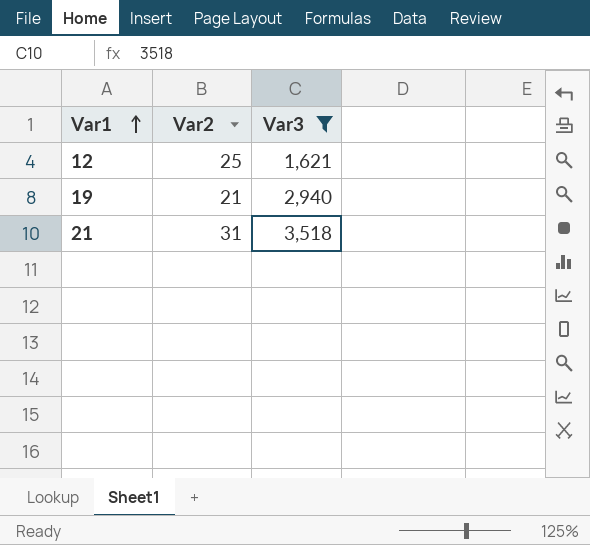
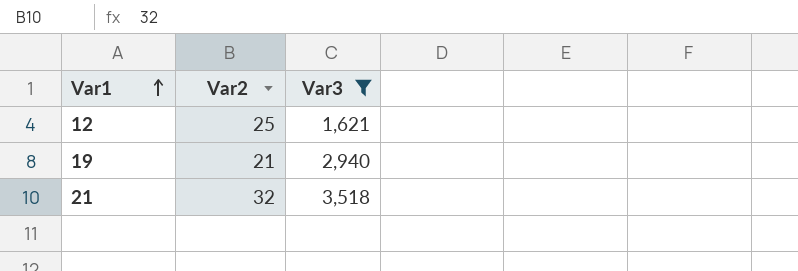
21 | Var2: 31 -> 32

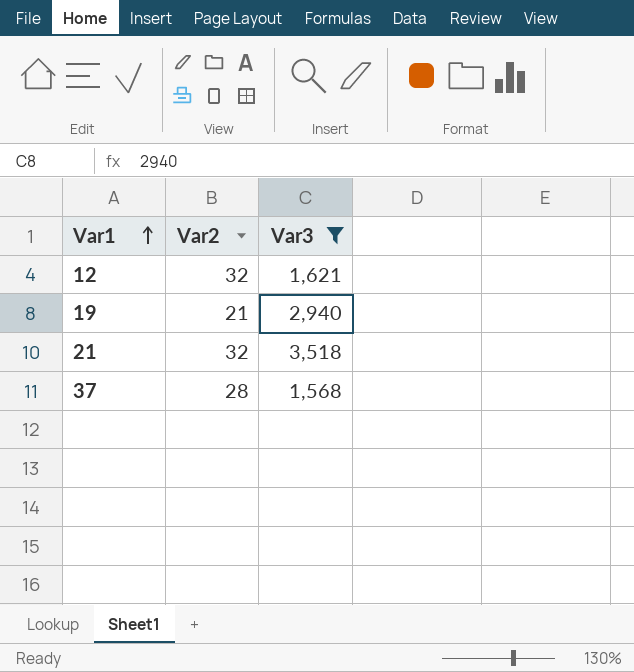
12 | Var2: 25 -> 32
row 37: none -> 28 | 1,568

